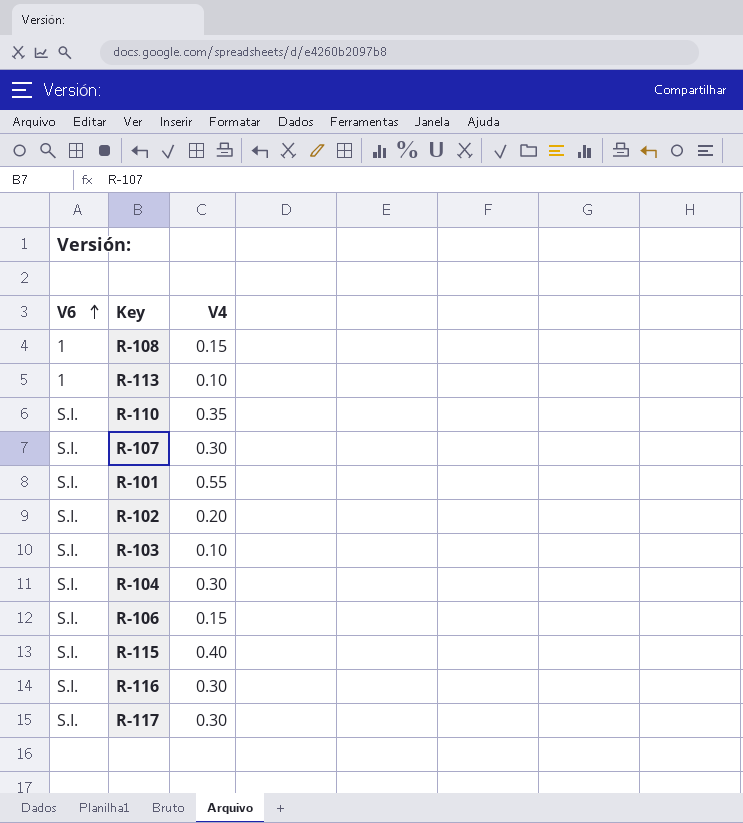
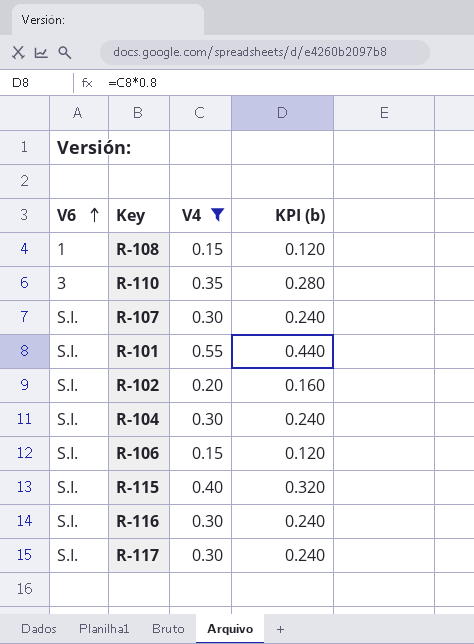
filter: none -> V4 != 0.10
column KPI (b) | formula: none -> [V4] * 0.8
R-110 | V6: S.I. -> 3

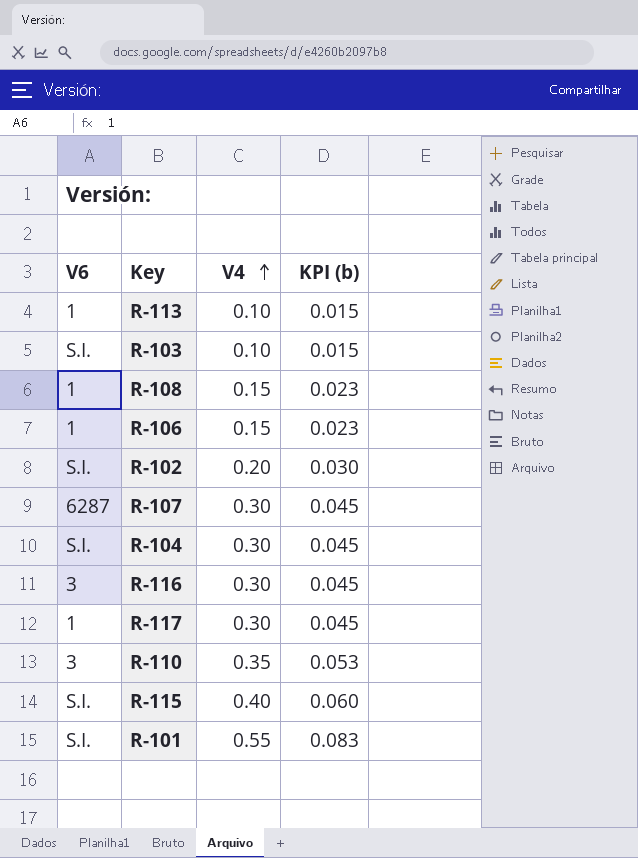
filter: V4 != 0.10 -> none
row order: V6 ascending -> V4 ascending
column KPI (b) | formula: [V4] * 0.8 -> [V4] * 0.15
R-106 | V6: S.I. -> 1
R-107 | V6: S.I. -> 6287
R-116 | V6: S.I. -> 3
R-117 | V6: S.I. -> 1

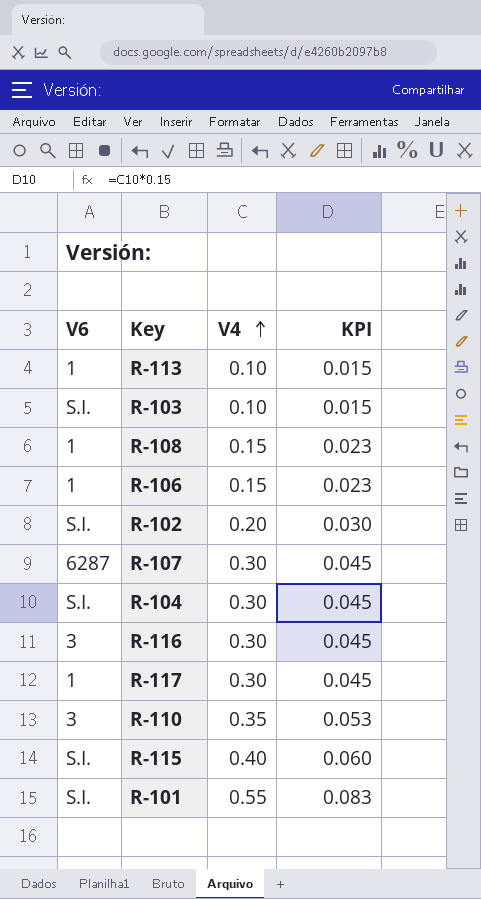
column name: KPI (b) -> KPI

